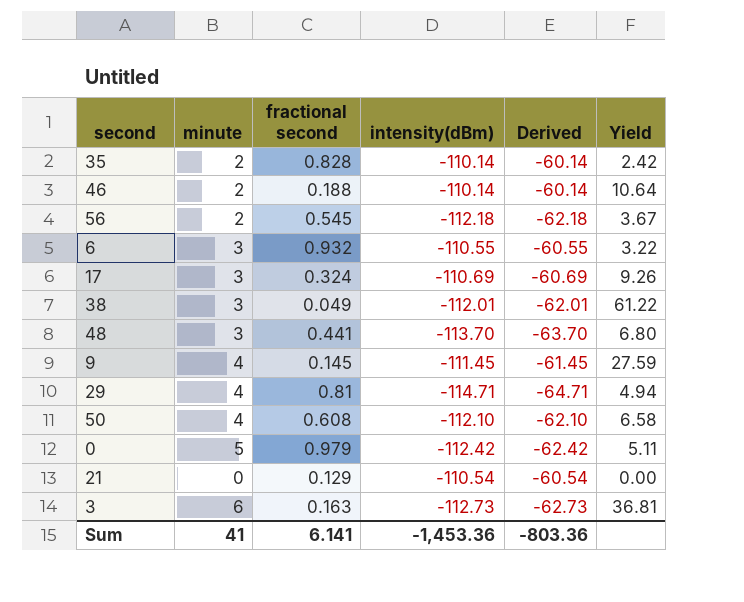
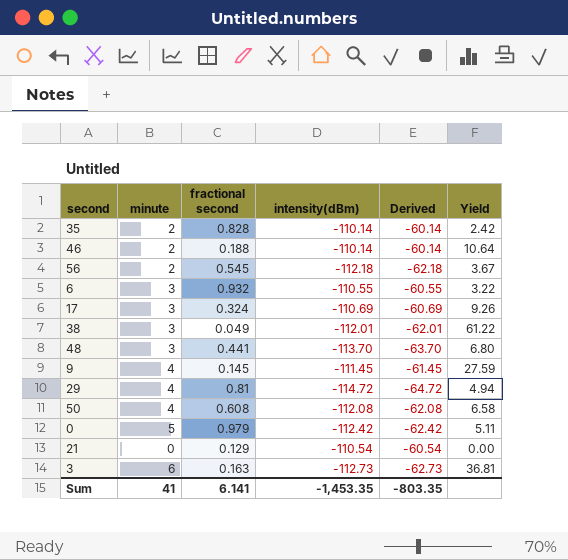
29 | intensity(dBm): -114.71 -> -114.72
29 | Derived: -64.71 -> -64.72
50 | intensity(dBm): -112.10 -> -112.08
50 | Derived: -62.10 -> -62.08
Sum | intensity(dBm): -1,453.36 -> -1,453.35
Sum | Derived: -803.36 -> -803.35

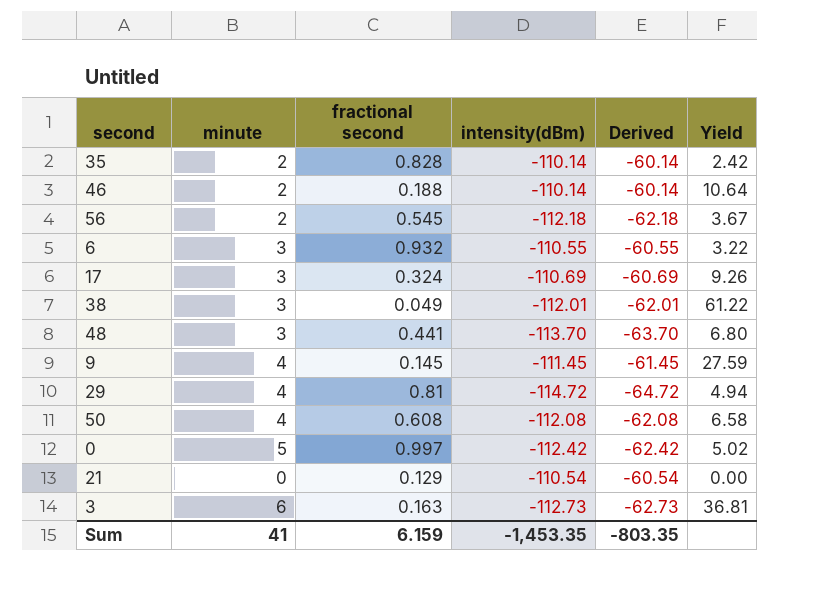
0 | fractional second: 0.979 -> 0.997
0 | Yield: 5.11 -> 5.02
Sum | fractional second: 6.141 -> 6.159

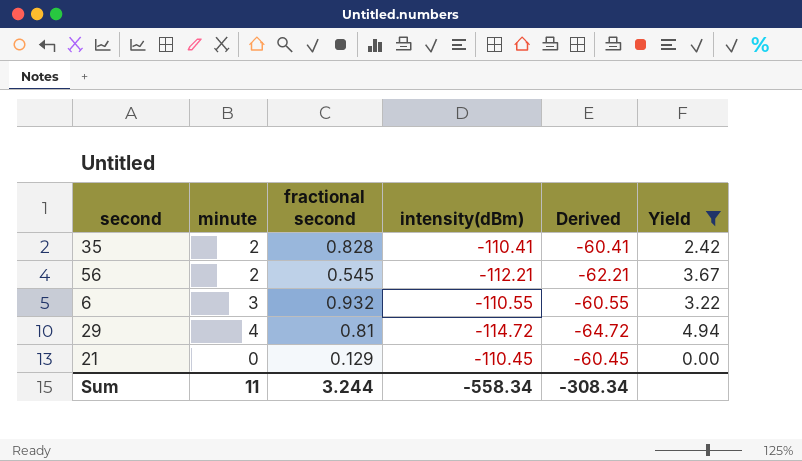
filter: none -> Yield <= 4.94
35 | intensity(dBm): -110.14 -> -110.41
35 | Derived: -60.14 -> -60.41
56 | intensity(dBm): -112.18 -> -112.21
56 | Derived: -62.18 -> -62.21
21 | intensity(dBm): -110.54 -> -110.45
21 | Derived: -60.54 -> -60.45
Sum | minute: 41 -> 11
Sum | fractional second: 6.159 -> 3.244
Sum | intensity(dBm): -1,453.35 -> -558.34
Sum | Derived: -803.35 -> -308.34

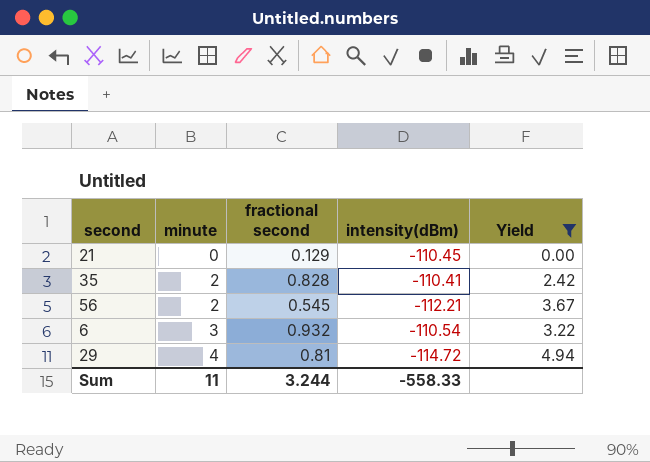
row order: none -> minute ascending
column Derived | formula: [intensity(dBm)] + 50 -> none
6 | intensity(dBm): -110.55 -> -110.54
Sum | intensity(dBm): -558.34 -> -558.33

